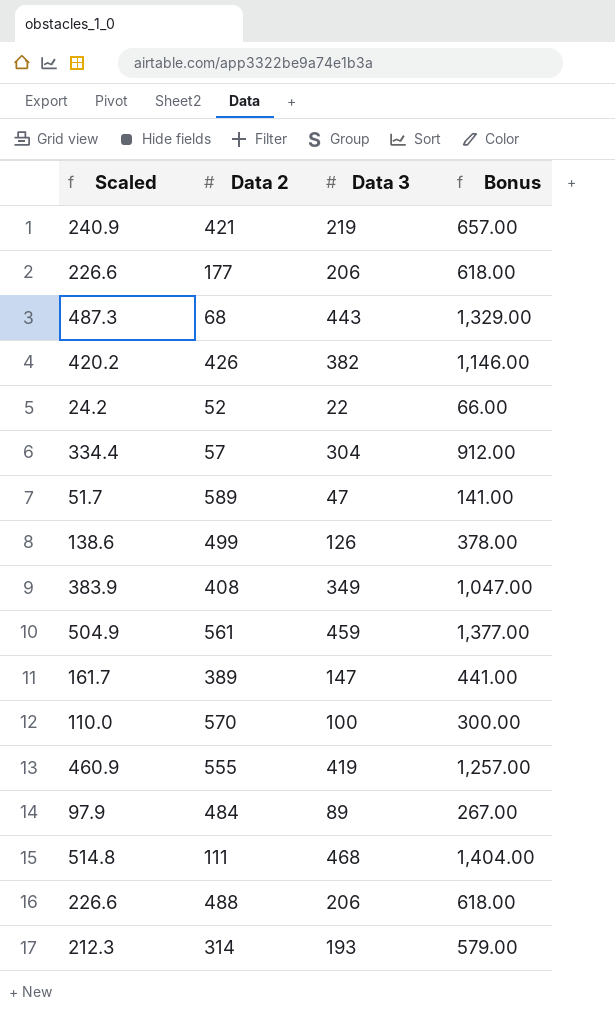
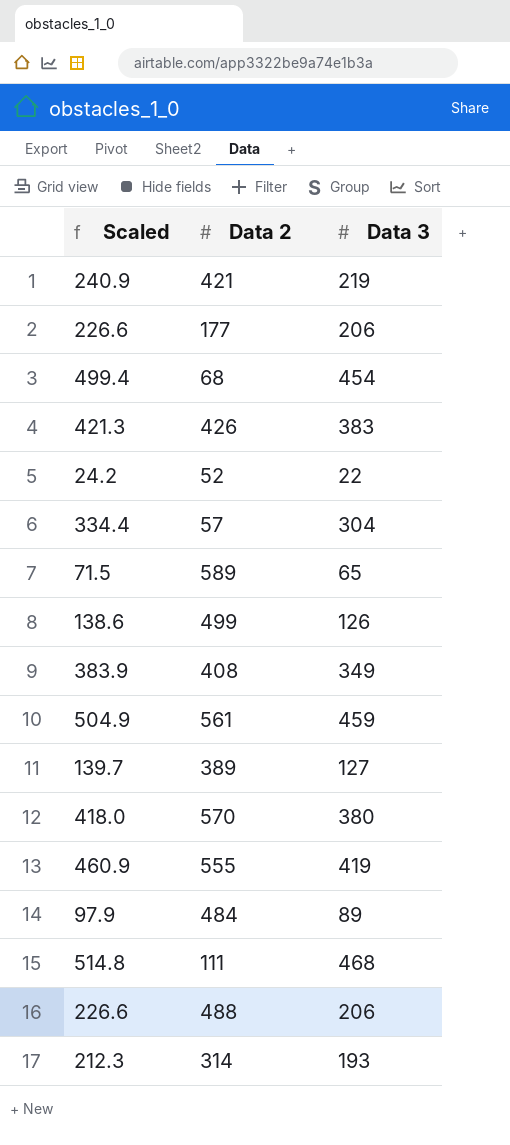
column Bonus | formula: [Data 3] * 3 -> none
68 | Scaled: 487.3 -> 499.4
68 | Data 3: 443 -> 454
426 | Scaled: 420.2 -> 421.3
426 | Data 3: 382 -> 383
589 | Scaled: 51.7 -> 71.5
589 | Data 3: 47 -> 65
389 | Scaled: 161.7 -> 139.7
389 | Data 3: 147 -> 127
570 | Scaled: 110.0 -> 418.0
570 | Data 3: 100 -> 380

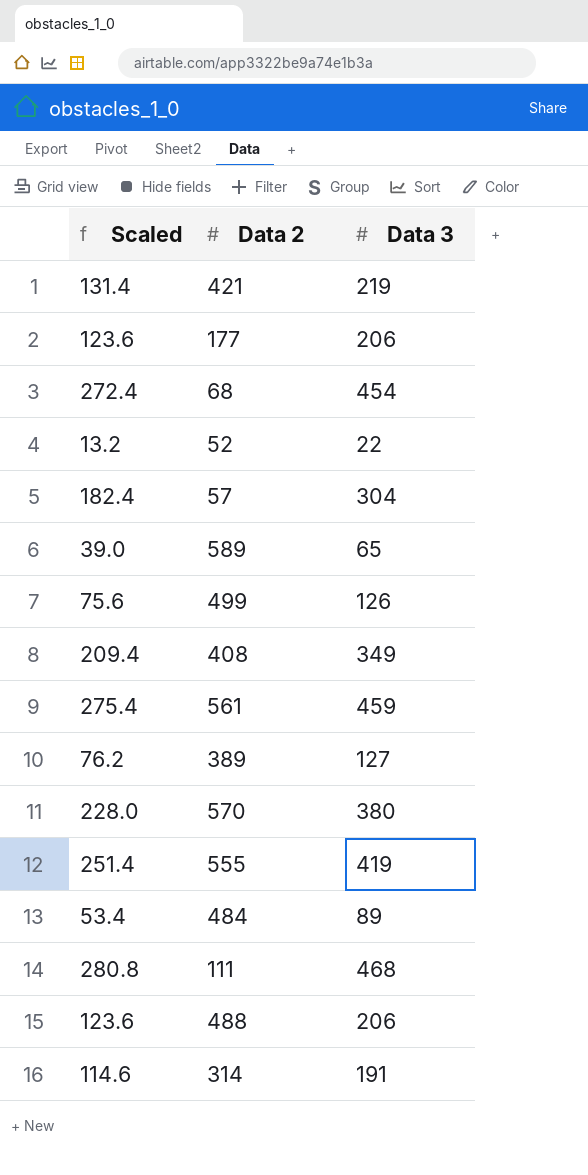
column Scaled | formula: [Data 3] * 1.1 -> [Data 3] * 0.6
row 426: 421.3 | 383 -> none
314 | Data 3: 193 -> 191

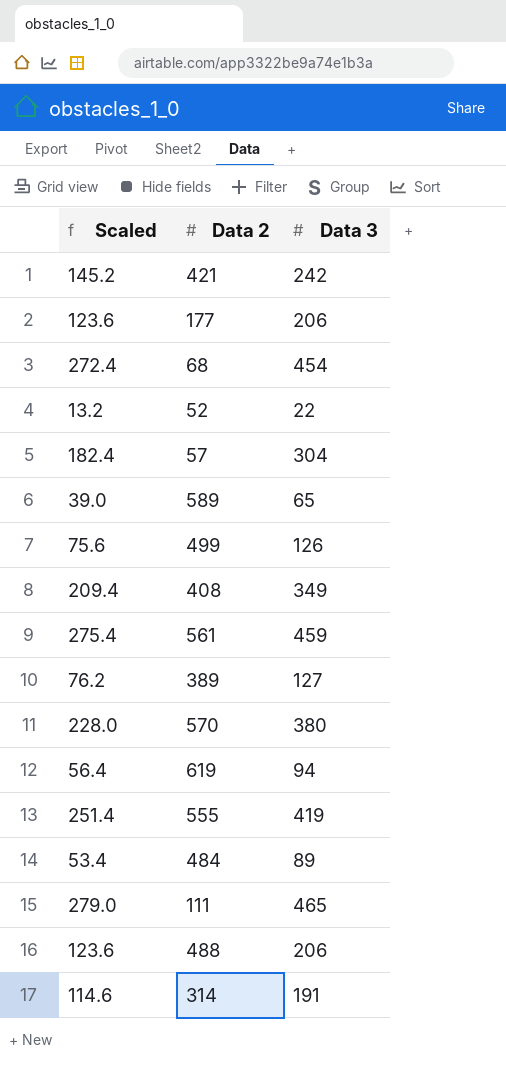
421 | Scaled: 131.4 -> 145.2
421 | Data 3: 219 -> 242
row 619: none -> 56.4 | 94
111 | Scaled: 280.8 -> 279.0
111 | Data 3: 468 -> 465

